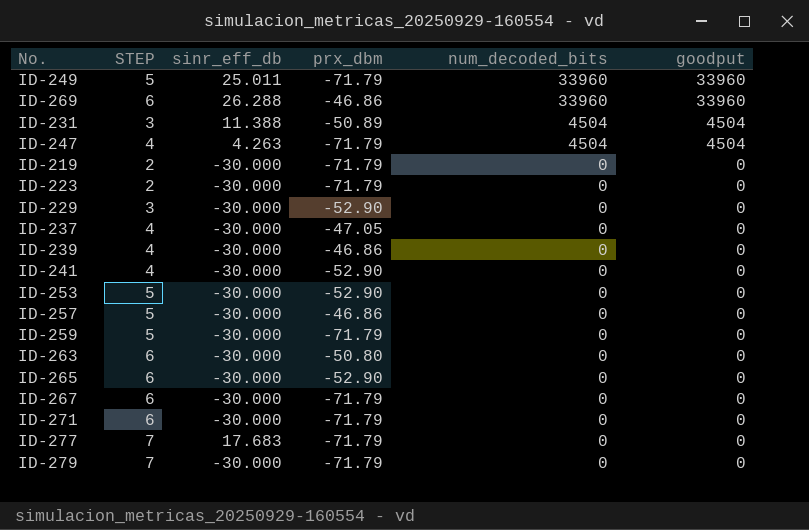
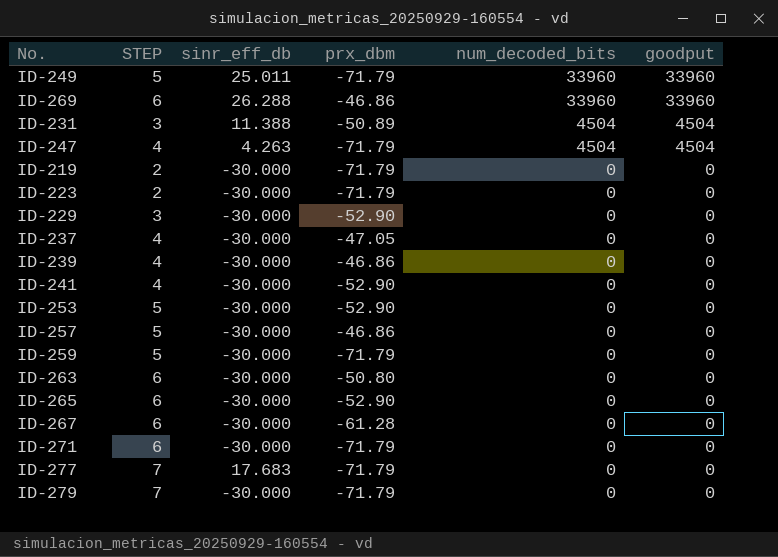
ID-267 | prx_dbm: -71.79 -> -61.28

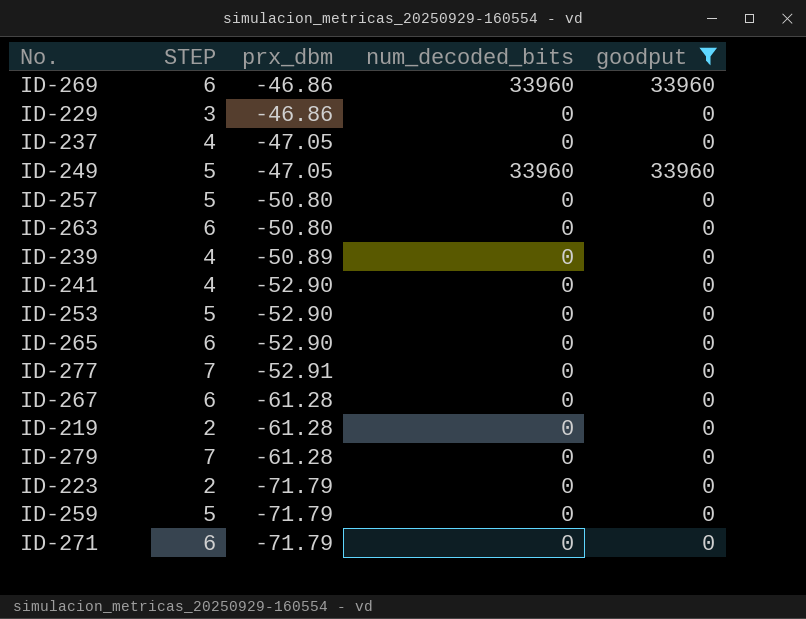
filter: none -> goodput != 4504
row order: num_decoded_bits descending -> prx_dbm descending
column sinr_eff_db | position: 3 -> none
ID-229 | prx_dbm: -52.90 -> -46.86
ID-249 | prx_dbm: -71.79 -> -47.05
ID-257 | prx_dbm: -46.86 -> -50.80
ID-239 | prx_dbm: -46.86 -> -50.89
ID-277 | prx_dbm: -71.79 -> -52.91
ID-219 | prx_dbm: -71.79 -> -61.28
ID-279 | prx_dbm: -71.79 -> -61.28

